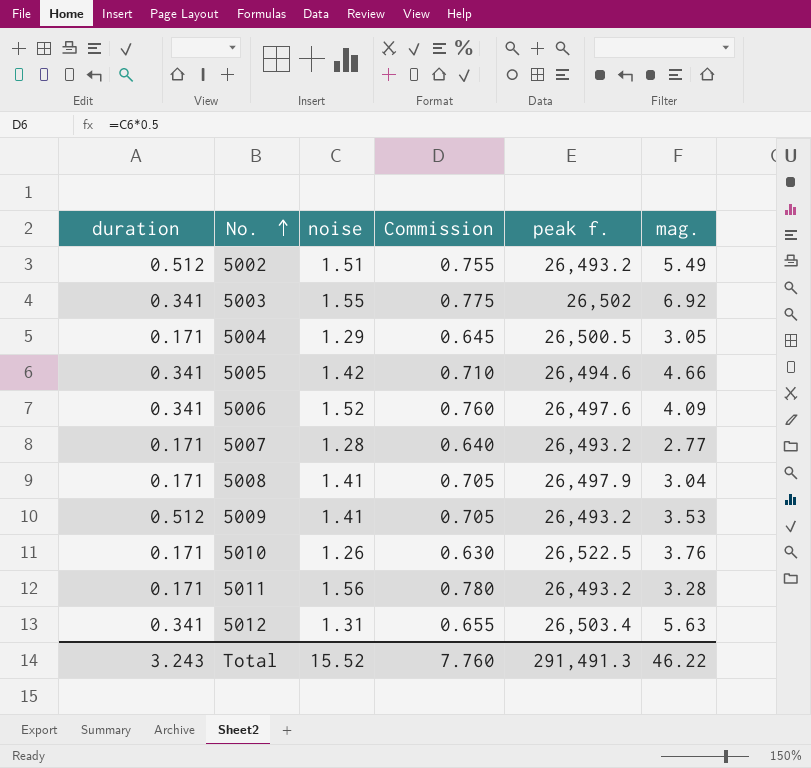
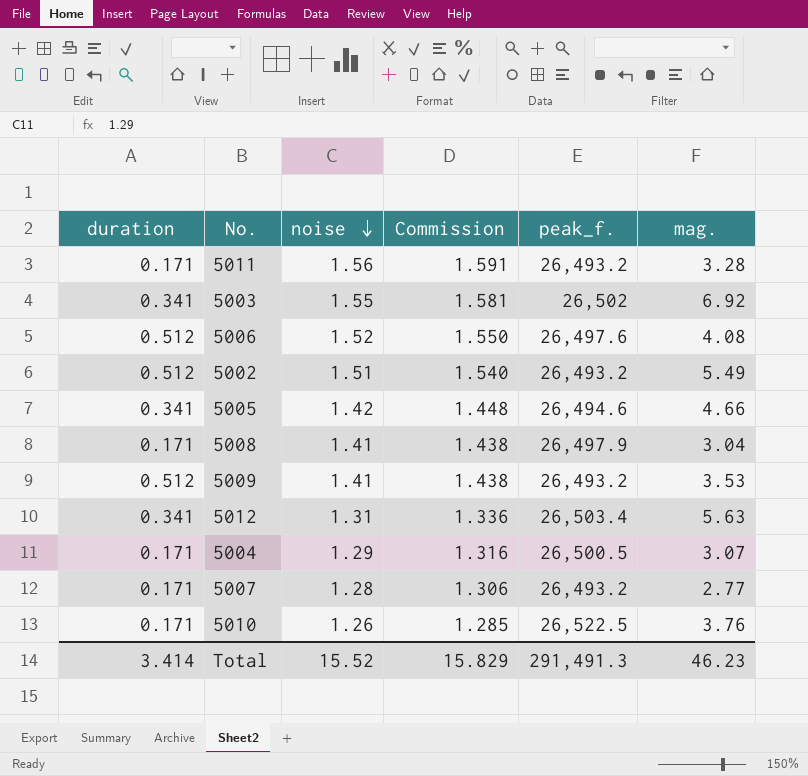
row order: No. ascending -> noise descending
column Commission | formula: [noise] * 0.5 -> [noise] * 1.02
column name: peak f. -> peak_f.
5006 | duration: 0.341 -> 0.512
5006 | mag.: 4.09 -> 4.08
5004 | mag.: 3.05 -> 3.07
Total | duration: 3.243 -> 3.414
Total | Commission: 7.760 -> 15.829
Total | mag.: 46.22 -> 46.23

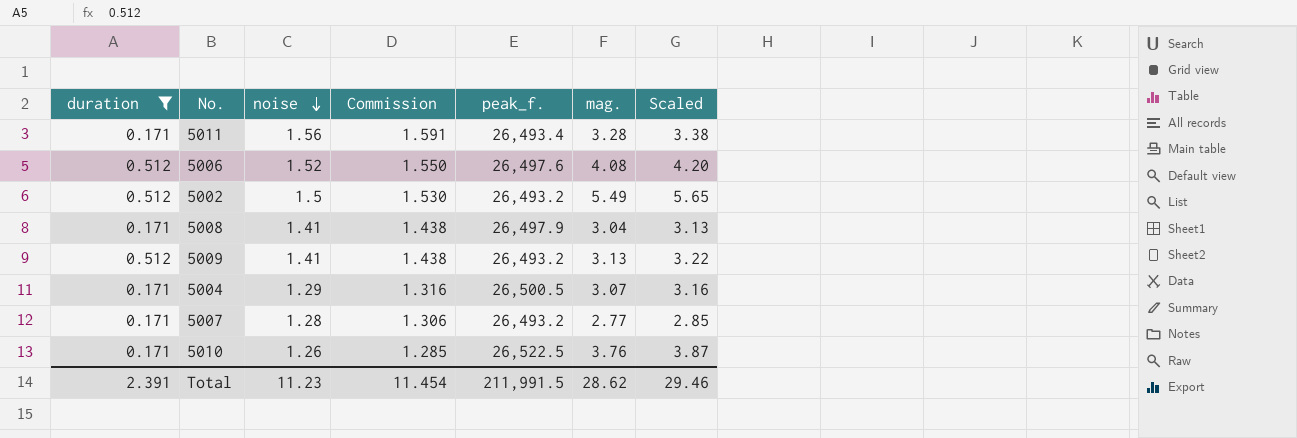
filter: none -> duration != 0.341
column Scaled | formula: none -> [mag.] * 1.03
5011 | peak_f.: 26,493.2 -> 26,493.4
5002 | noise: 1.51 -> 1.5
5002 | Commission: 1.540 -> 1.530
5009 | mag.: 3.53 -> 3.13
Total | duration: 3.414 -> 2.391
Total | noise: 15.52 -> 11.23
Total | Commission: 15.829 -> 11.454
Total | peak_f.: 291,491.3 -> 211,991.5
Total | mag.: 46.23 -> 28.62

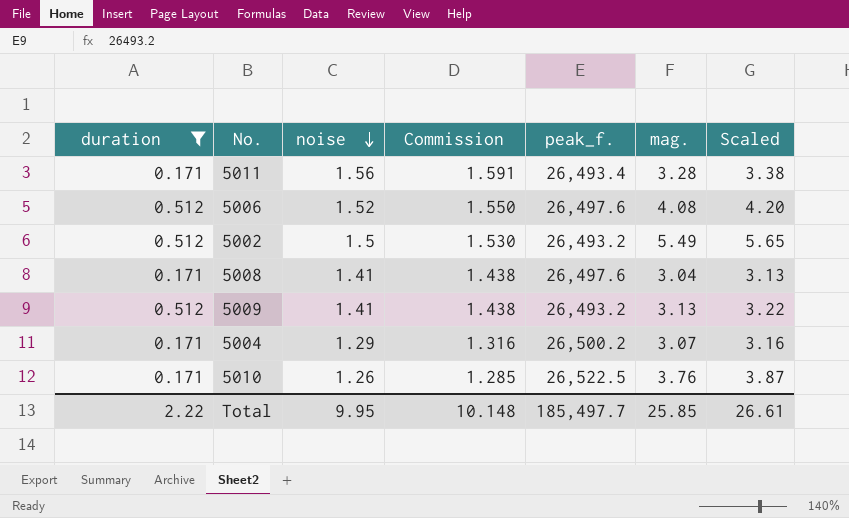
row 5007: 0.171 | 1.28 | 1.306 | 26,493.2 | 2.77 | 2.85 -> none
5008 | peak_f.: 26,497.9 -> 26,497.6
5004 | peak_f.: 26,500.5 -> 26,500.2
Total | duration: 2.391 -> 2.22
Total | noise: 11.23 -> 9.95
Total | Commission: 11.454 -> 10.148
Total | peak_f.: 211,991.5 -> 185,497.7
Total | mag.: 28.62 -> 25.85
Total | Scaled: 29.46 -> 26.61

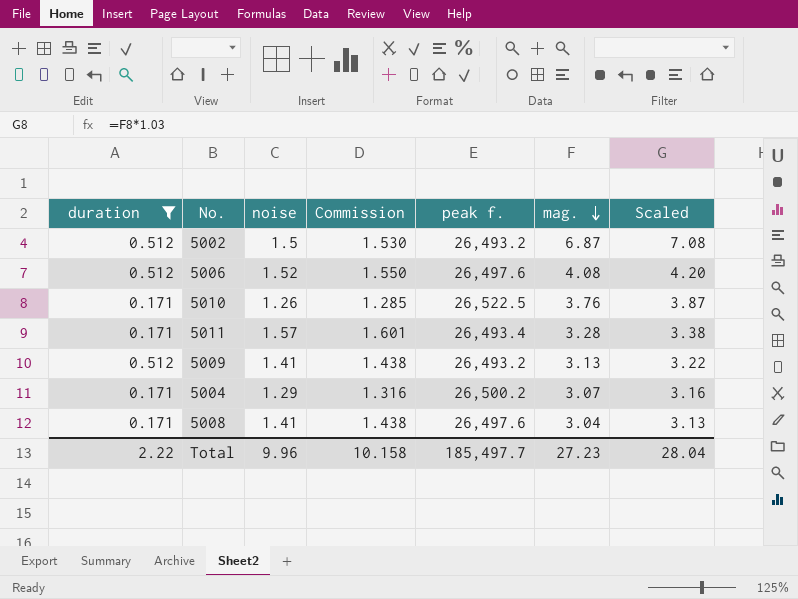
row order: noise descending -> mag. descending
column name: peak_f. -> peak f.
5002 | mag.: 5.49 -> 6.87
5002 | Scaled: 5.65 -> 7.08
5011 | noise: 1.56 -> 1.57
5011 | Commission: 1.591 -> 1.601
Total | noise: 9.95 -> 9.96
Total | Commission: 10.148 -> 10.158
Total | mag.: 25.85 -> 27.23
Total | Scaled: 26.61 -> 28.04

